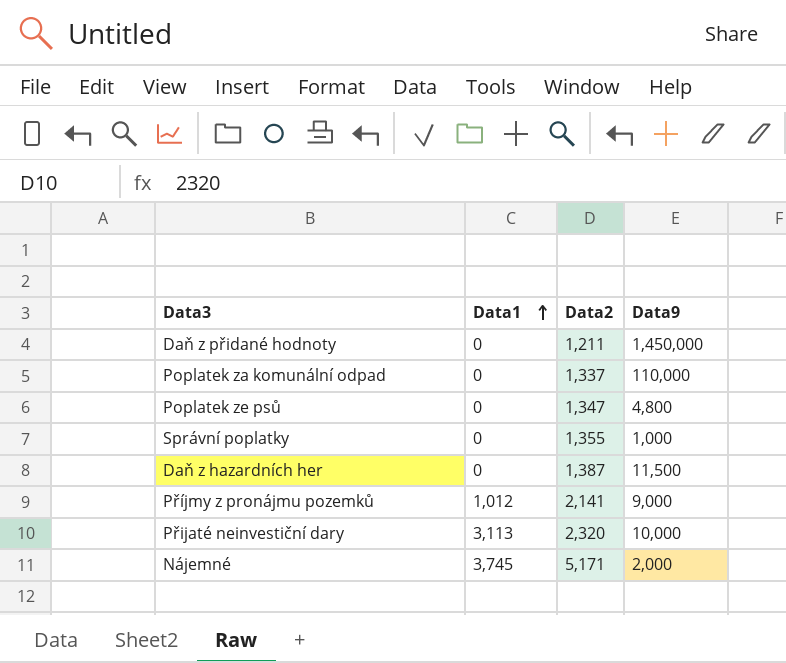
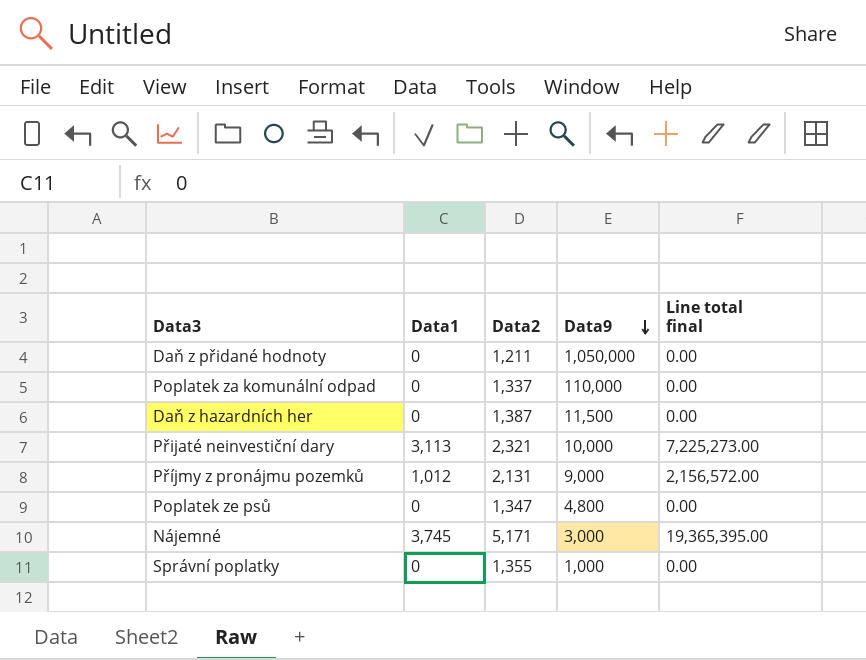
row order: Data1 ascending -> Data9 descending
column Line total final | formula: none -> [Data1] * [Data2]
Daň z přidané hodnoty | Data9: 1,450,000 -> 1,050,000
Přijaté neinvestiční dary | Data2: 2,320 -> 2,321
Příjmy z pronájmu pozemků | Data2: 2,141 -> 2,131
Nájemné | Data9: 2,000 -> 3,000

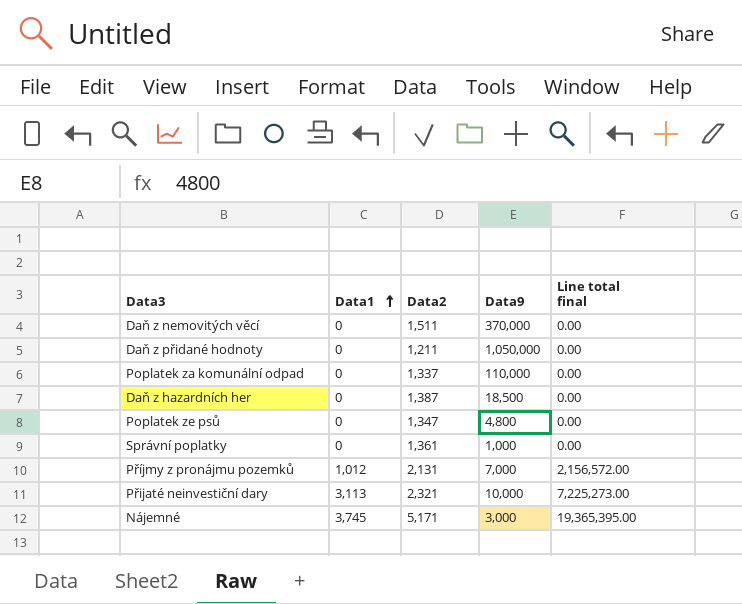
row order: Data9 descending -> Data1 ascending
row Daň z nemovitých věcí: none -> 0 | 1,511 | 370,000 | 0.00
Daň z hazardních her | Data9: 11,500 -> 18,500
Správní poplatky | Data2: 1,355 -> 1,361
Příjmy z pronájmu pozemků | Data9: 9,000 -> 7,000

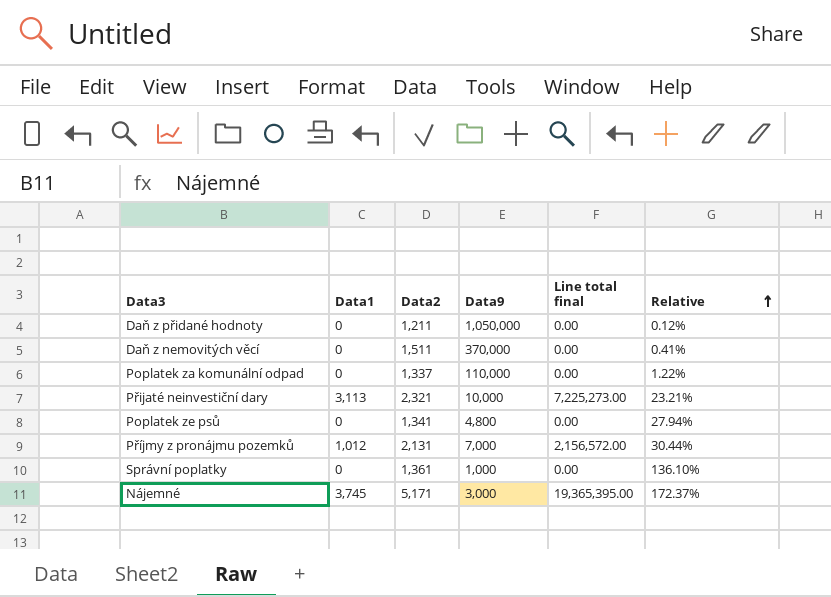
row order: Data1 ascending -> Relative ascending
column Relative | formula: none -> [Data2] / [Data9]
row Daň z hazardních her: 0 | 1,387 | 18,500 | 0.00 -> none
Poplatek ze psů | Data2: 1,347 -> 1,341

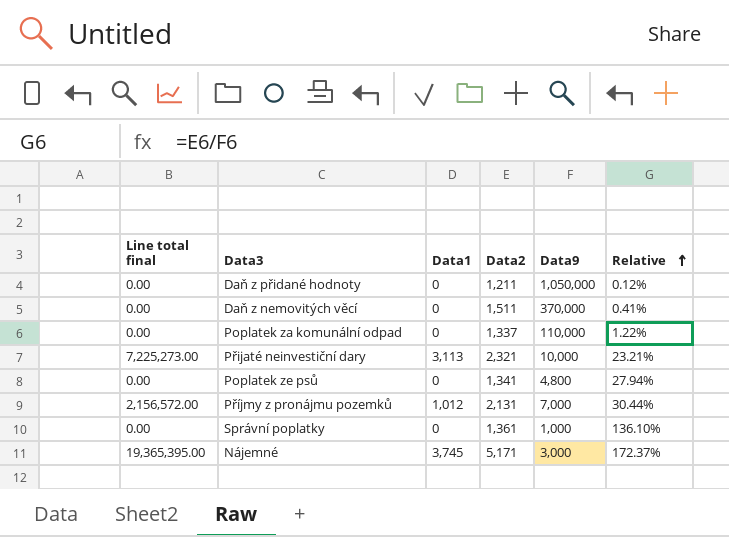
column Line total final | position: 5 -> 1

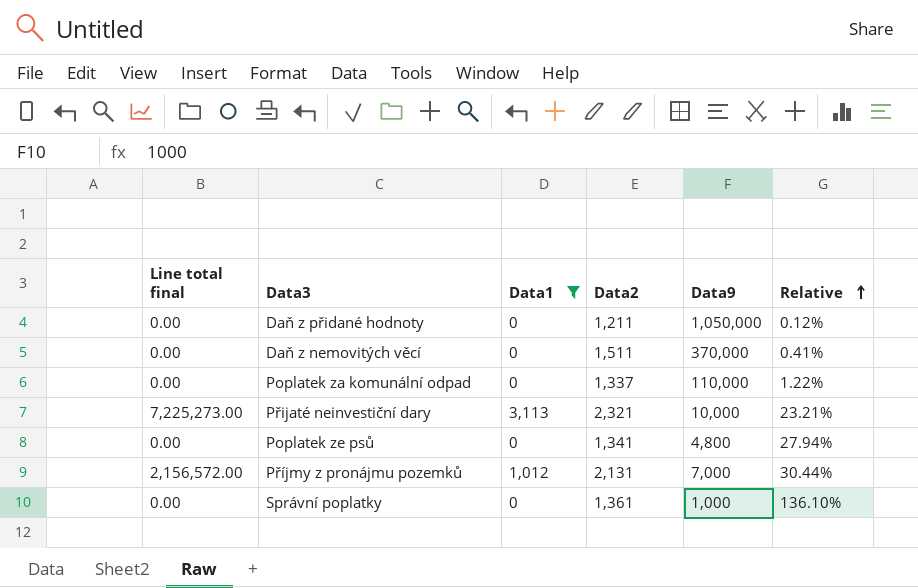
filter: none -> Data1 != 3,745

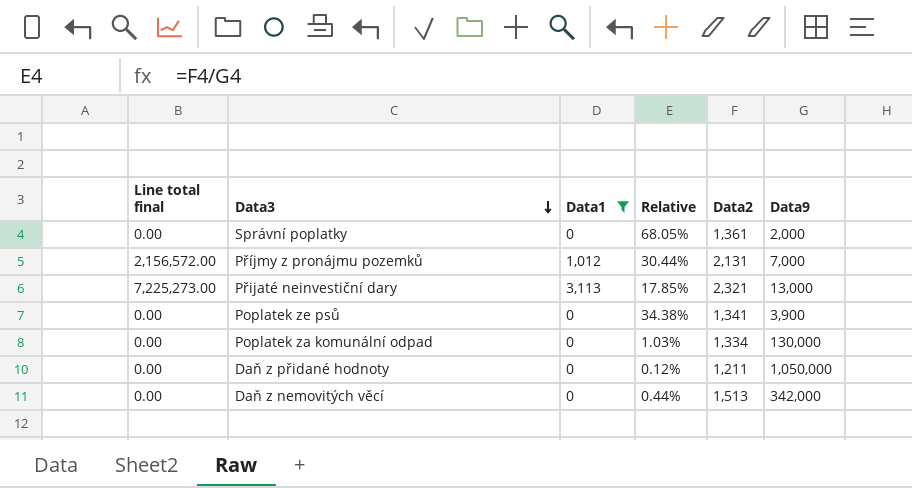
row order: Relative ascending -> Data3 descending
column Relative | position: 6 -> 4
Správní poplatky | Relative: 136.10% -> 68.05%
Správní poplatky | Data9: 1,000 -> 2,000
Přijaté neinvestiční dary | Relative: 23.21% -> 17.85%
Přijaté neinvestiční dary | Data9: 10,000 -> 13,000
Poplatek ze psů | Relative: 27.94% -> 34.38%
Poplatek ze psů | Data9: 4,800 -> 3,900
Poplatek za komunální odpad | Relative: 1.22% -> 1.03%
Poplatek za komunální odpad | Data2: 1,337 -> 1,334
Poplatek za komunální odpad | Data9: 110,000 -> 130,000
Daň z nemovitých věcí | Relative: 0.41% -> 0.44%
Daň z nemovitých věcí | Data2: 1,511 -> 1,513
Daň z nemovitých věcí | Data9: 370,000 -> 342,000

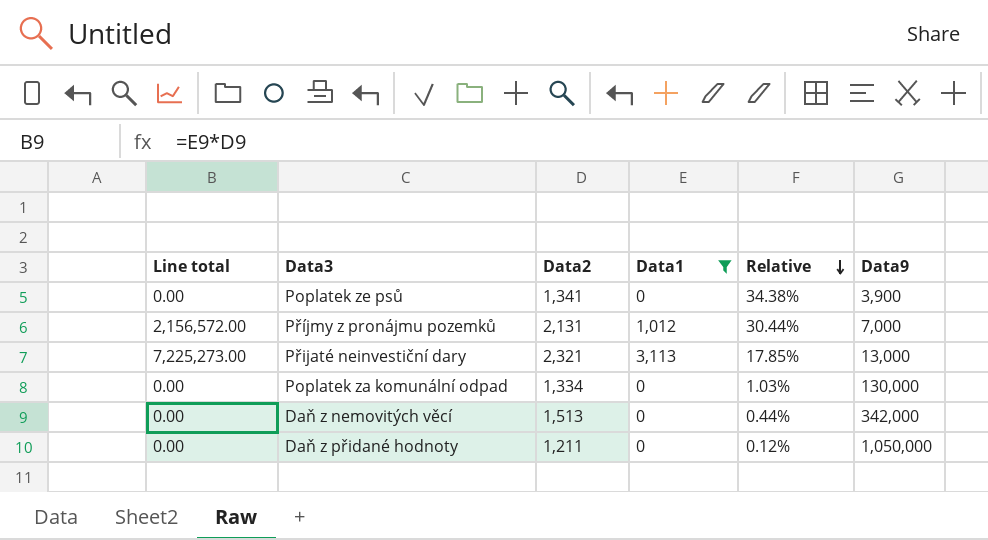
row order: Data3 descending -> Relative descending
column name: Line total final -> Line total
column Data2 | position: 5 -> 3
row Správní poplatky: 0.00 | 0 | 68.05% | 1,361 | 2,000 -> none

